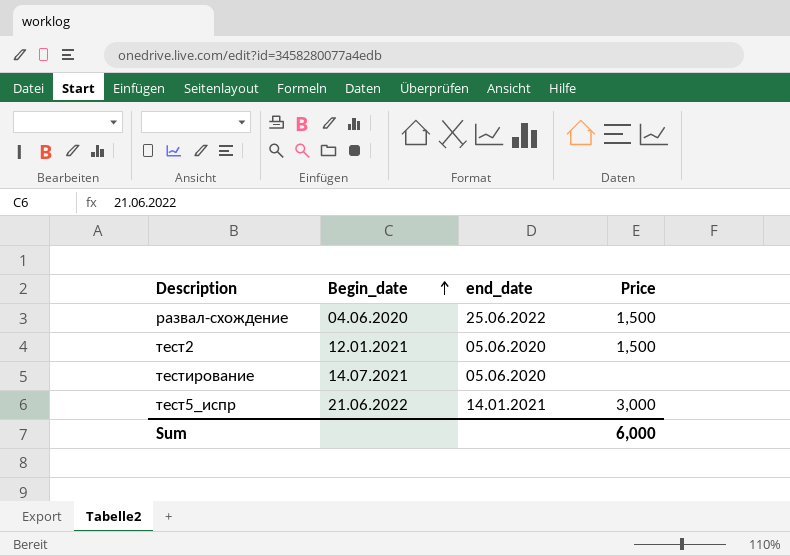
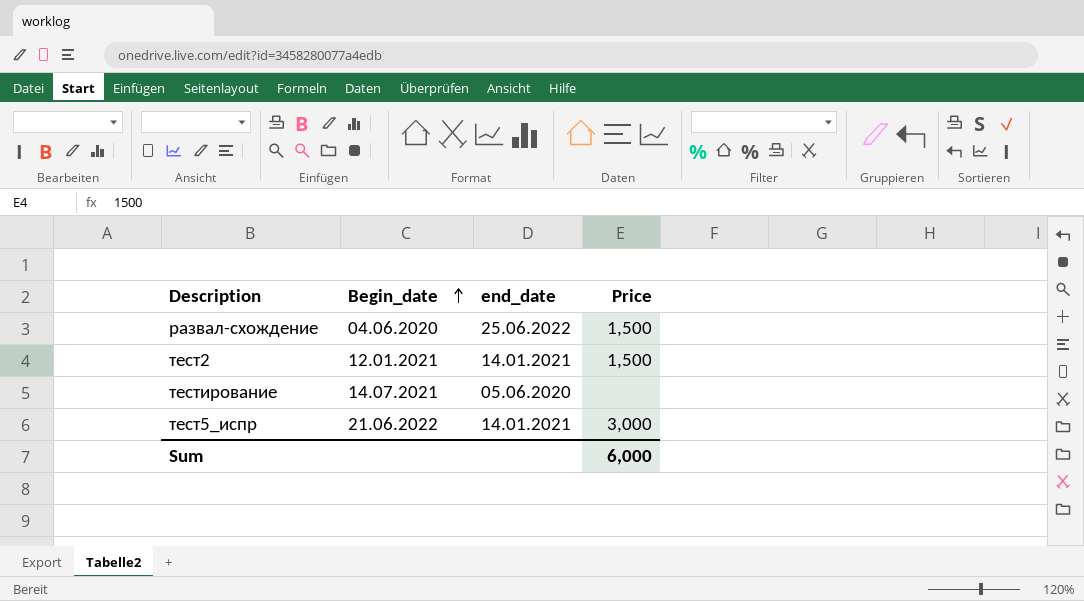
тест2 | end_date: 05.06.2020 -> 14.01.2021

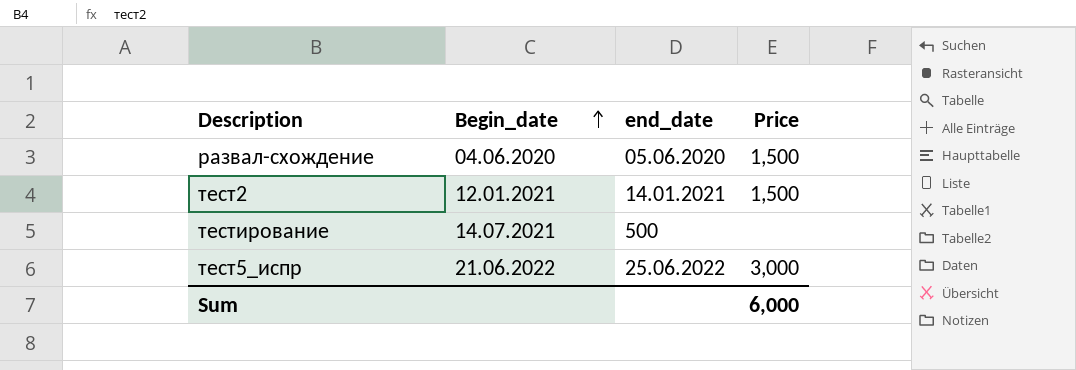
развал-схождение | end_date: 25.06.2022 -> 05.06.2020
тестирование | end_date: 05.06.2020 -> 500
тест5_испр | end_date: 14.01.2021 -> 25.06.2022

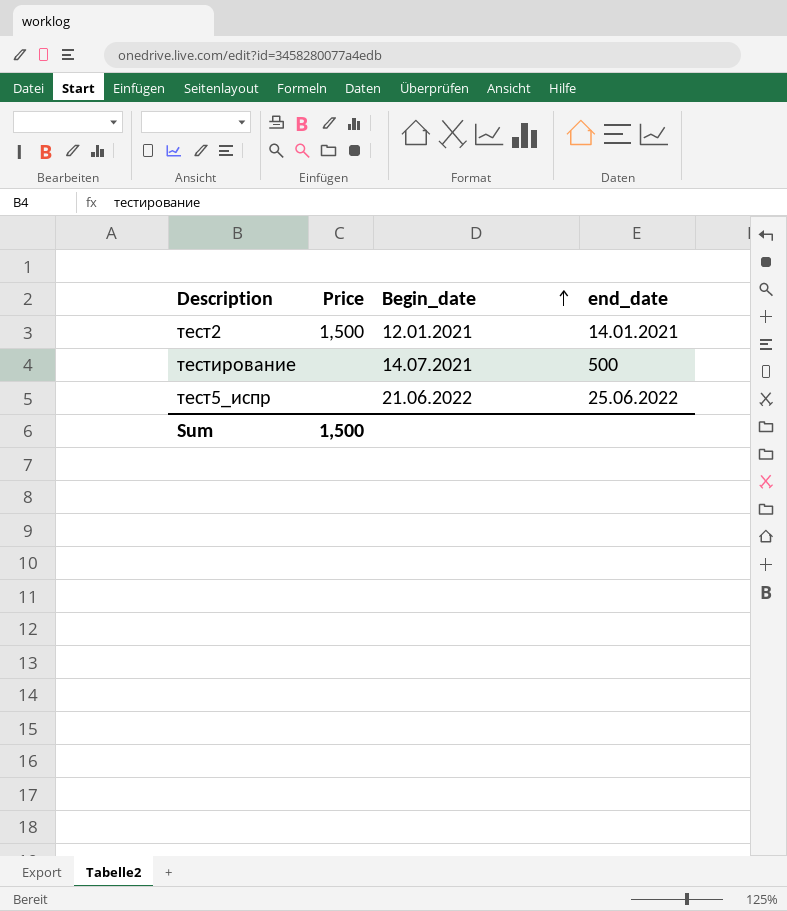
column Price | position: 4 -> 2
row развал-схождение: 04.06.2020 | 05.06.2020 | 1,500 -> none
тест5_испр | Price: 3,000 -> none
Sum | Price: 6,000 -> 1,500

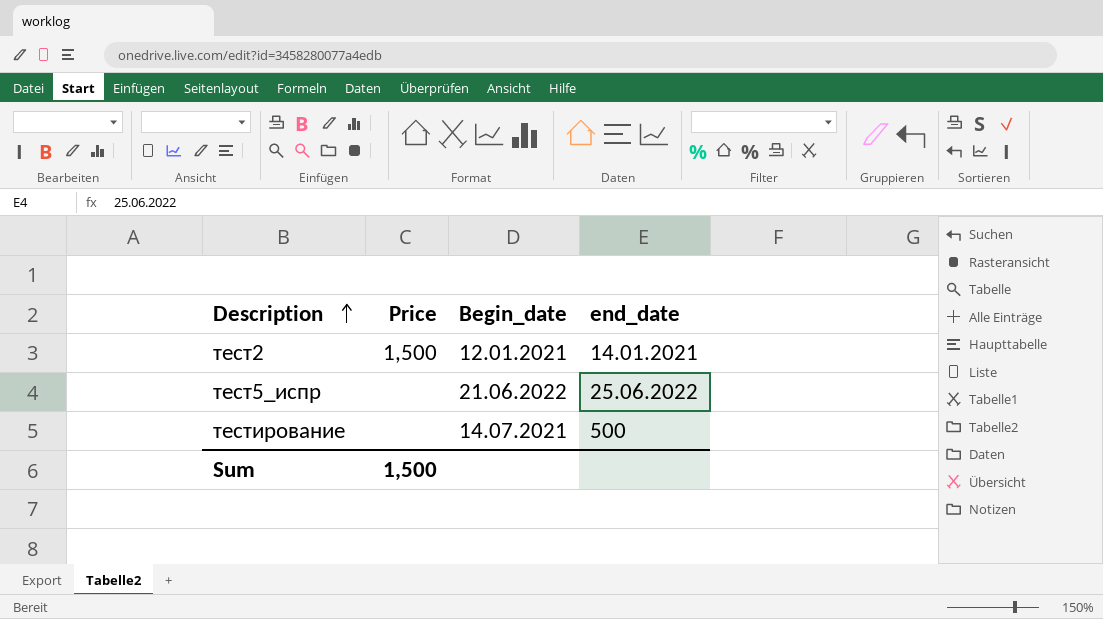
row order: Begin_date ascending -> Description ascending

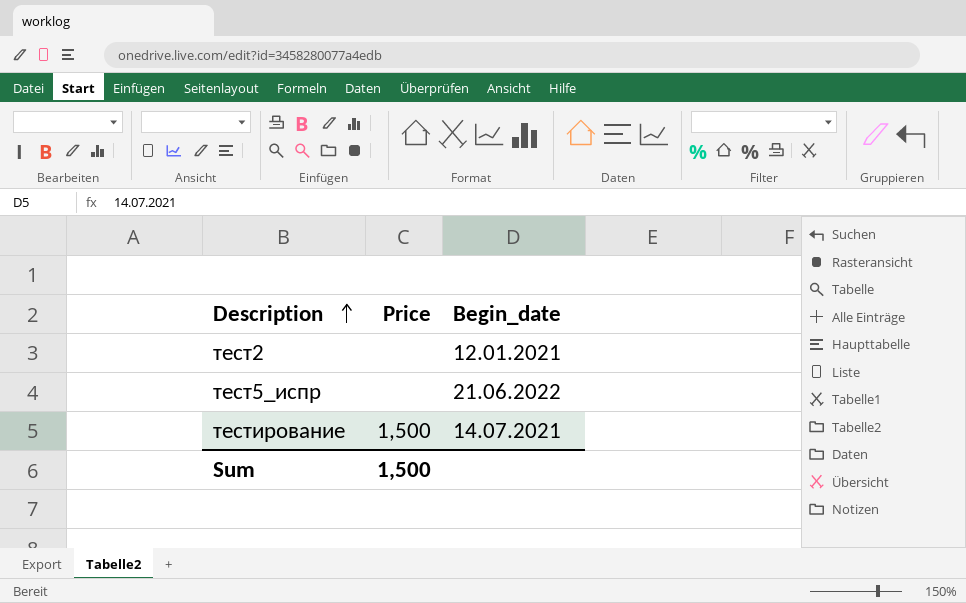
column end_date | position: 4 -> none
тест2 | Price: 1,500 -> none
тестирование | Price: none -> 1,500

